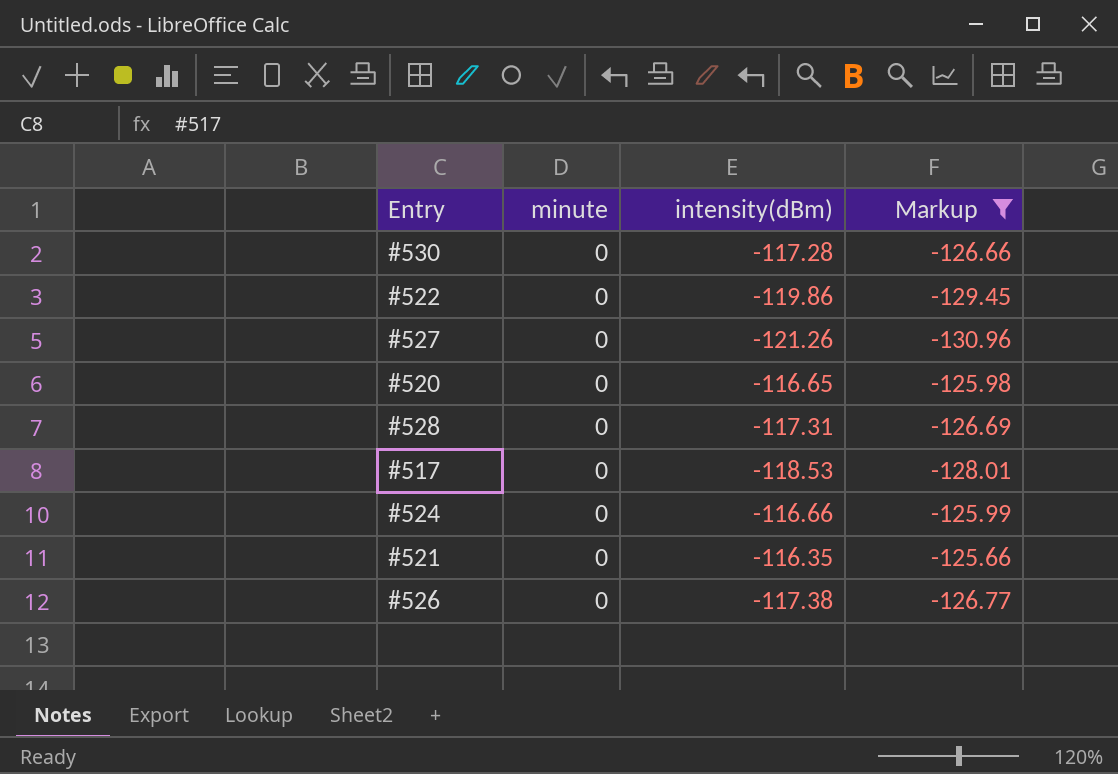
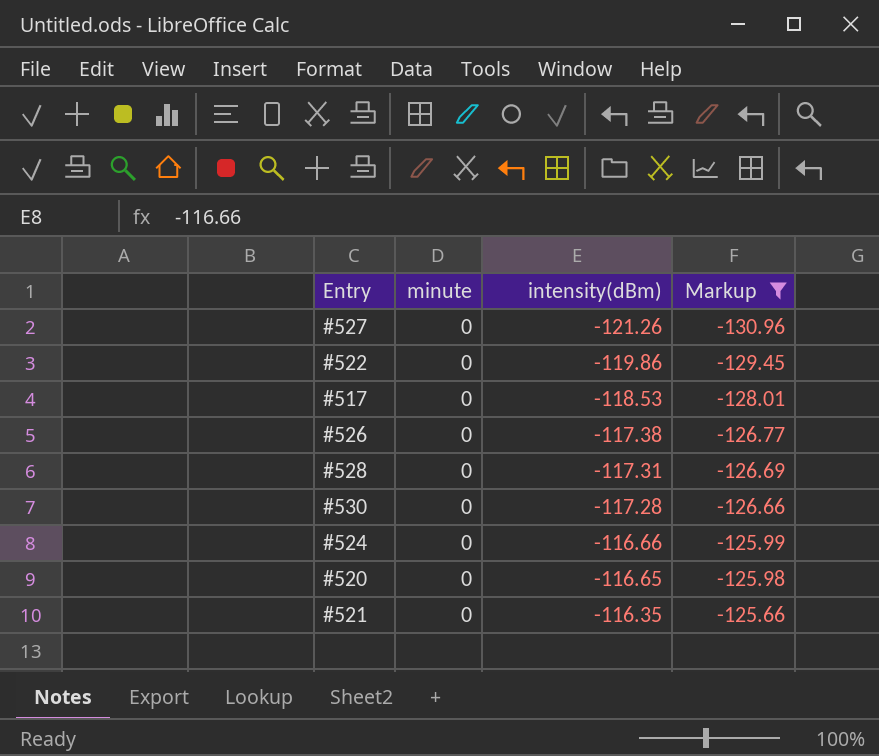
row order: none -> intensity(dBm) ascending

